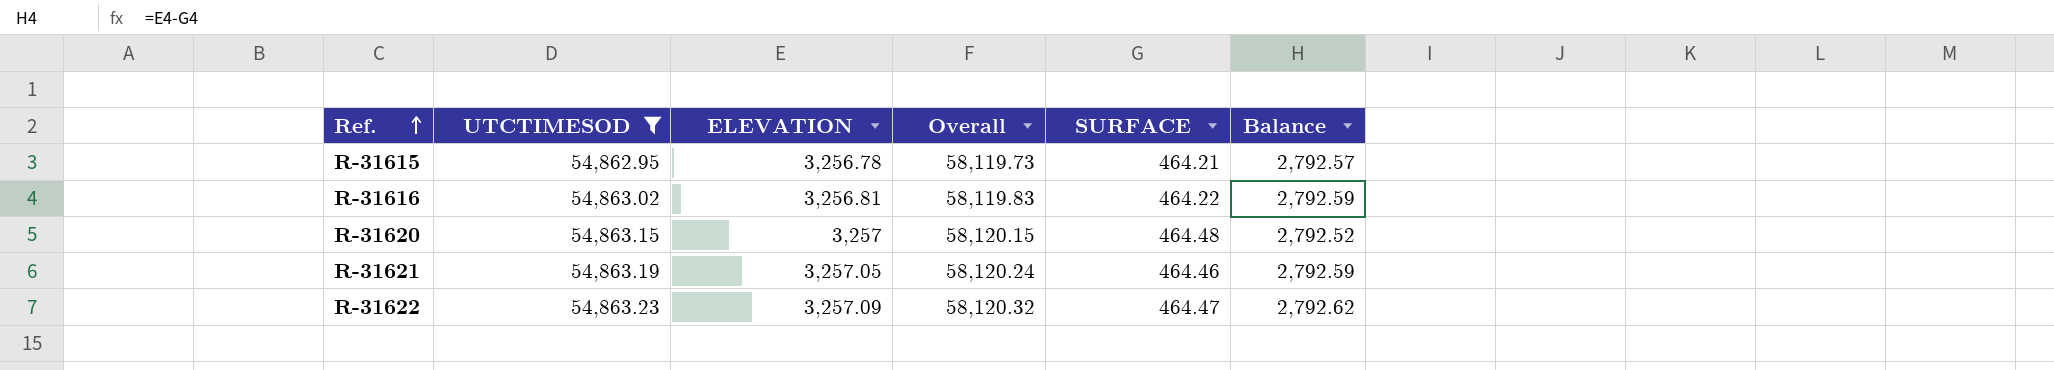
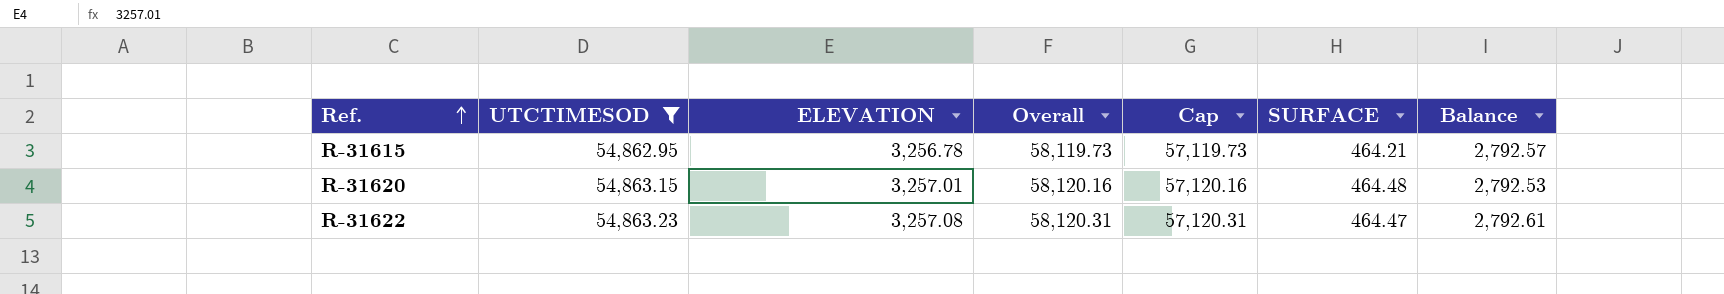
column Cap | formula: none -> [Overall] - 1000
row R-31616: 54,863.02 | 3,256.81 | 58,119.83 | 464.22 | 2,792.59 -> none
row R-31621: 54,863.19 | 3,257.05 | 58,120.24 | 464.46 | 2,792.59 -> none
R-31620 | ELEVATION: 3,257 -> 3,257.01
R-31620 | Overall: 58,120.15 -> 58,120.16
R-31620 | Balance: 2,792.52 -> 2,792.53
R-31622 | ELEVATION: 3,257.09 -> 3,257.08
R-31622 | Overall: 58,120.32 -> 58,120.31
R-31622 | Balance: 2,792.62 -> 2,792.61

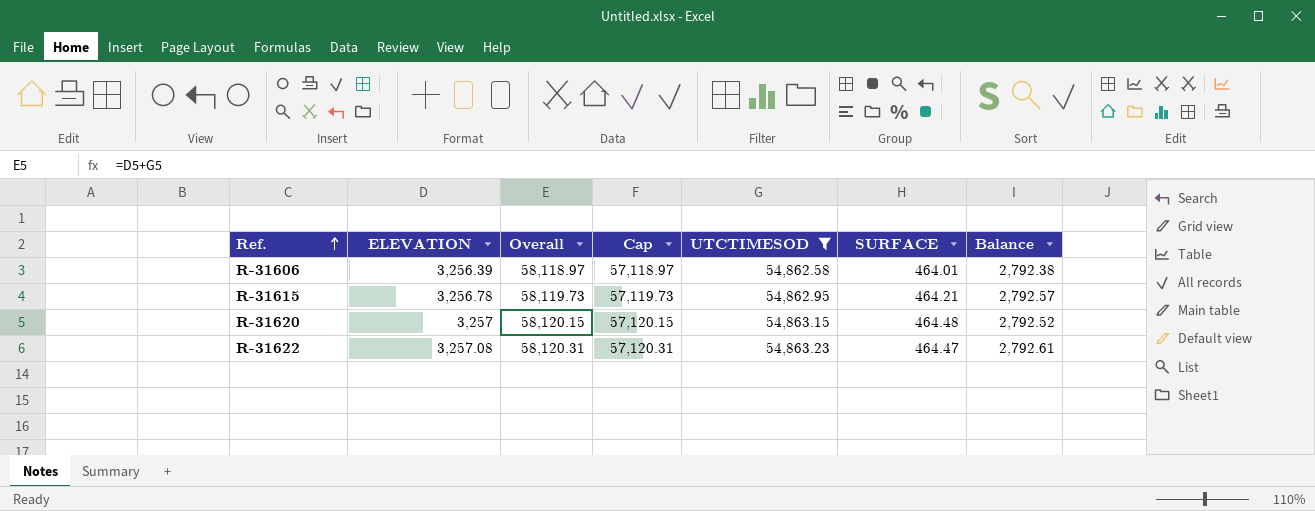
column UTCTIMESOD | position: 2 -> 5
row R-31606: none -> 3,256.39 | 58,118.97 | 57,118.97 | 54,862.58 | 464.01 | 2,792.38
R-31620 | ELEVATION: 3,257.01 -> 3,257
R-31620 | Overall: 58,120.16 -> 58,120.15
R-31620 | Cap: 57,120.16 -> 57,120.15
R-31620 | Balance: 2,792.53 -> 2,792.52

